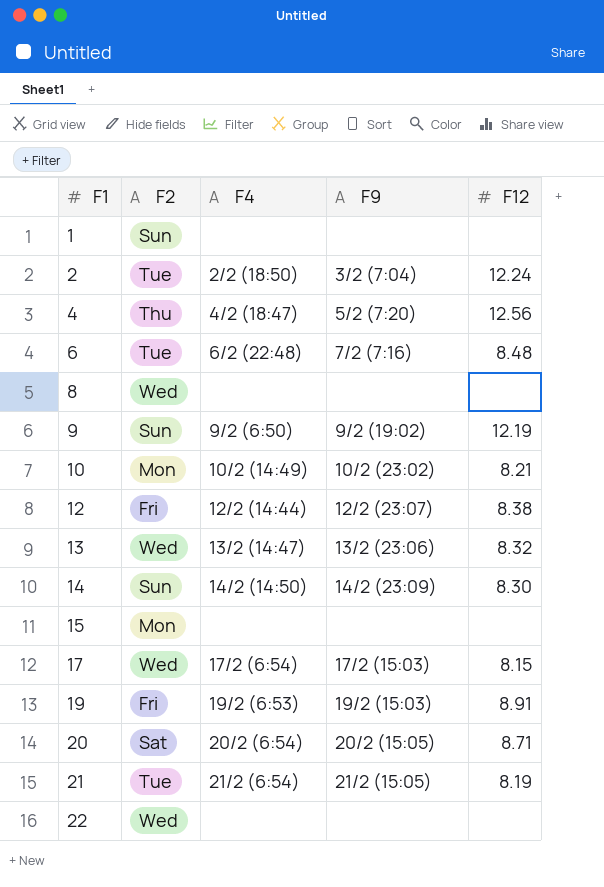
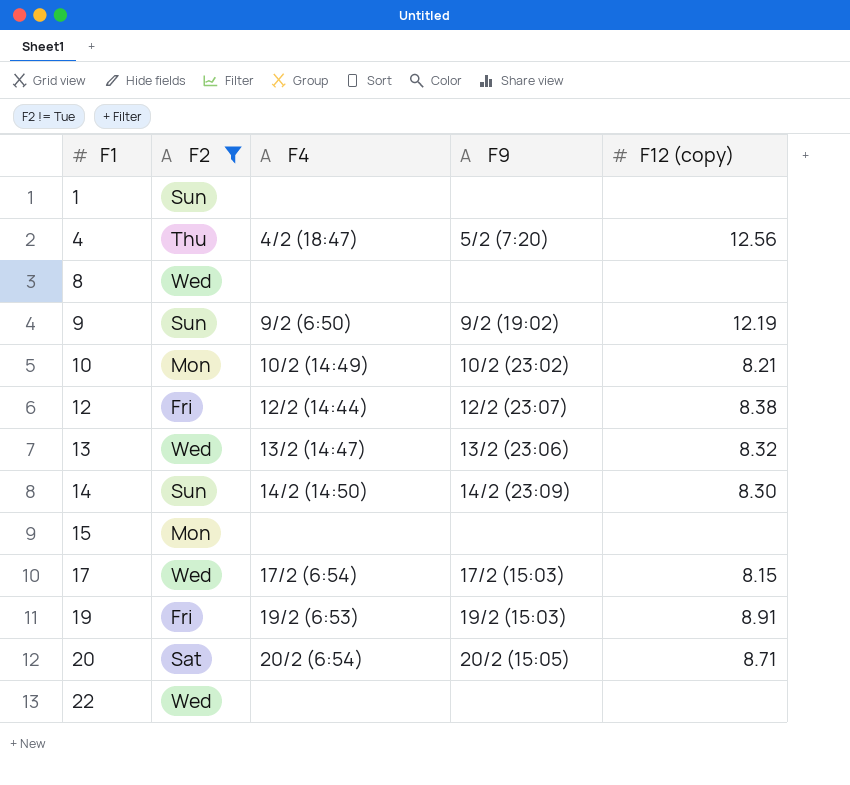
filter: none -> F2 != Tue
column name: F12 -> F12 (copy)

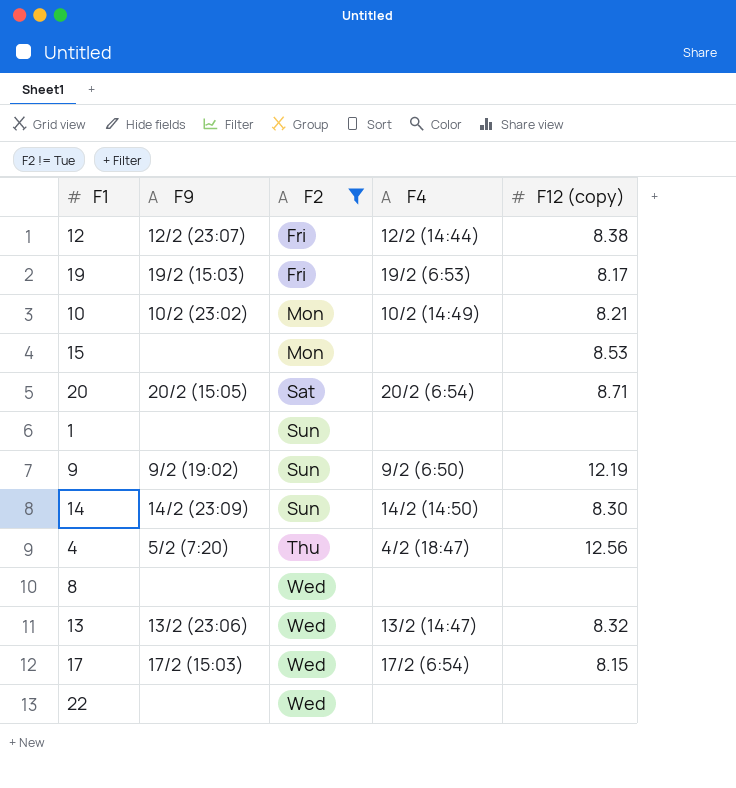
row order: F1 ascending -> F2 ascending
column F9 | position: 4 -> 2
19 | F12 (copy): 8.91 -> 8.17
15 | F12 (copy): none -> 8.53

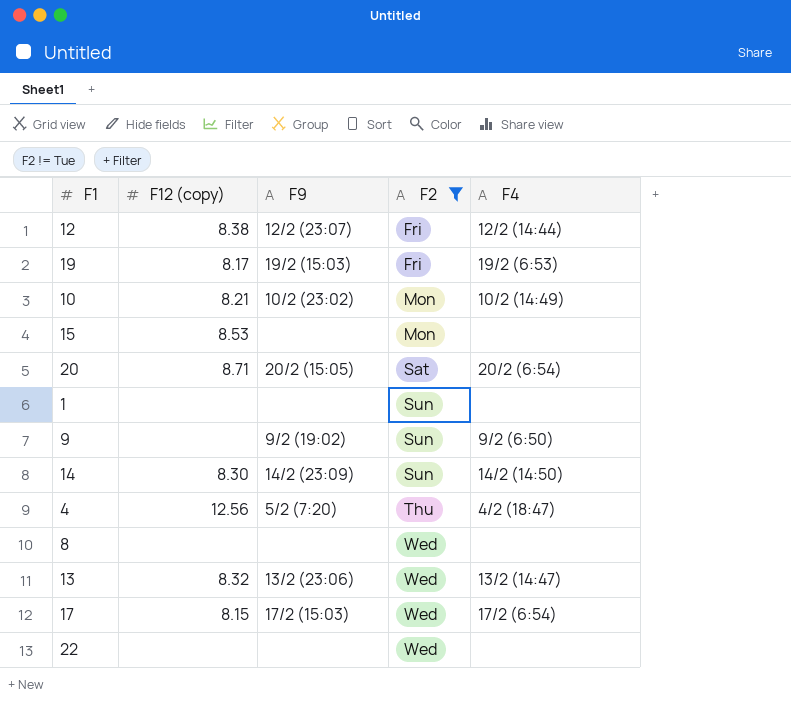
column F12 (copy) | position: 5 -> 2
9 | F12 (copy): 12.19 -> none

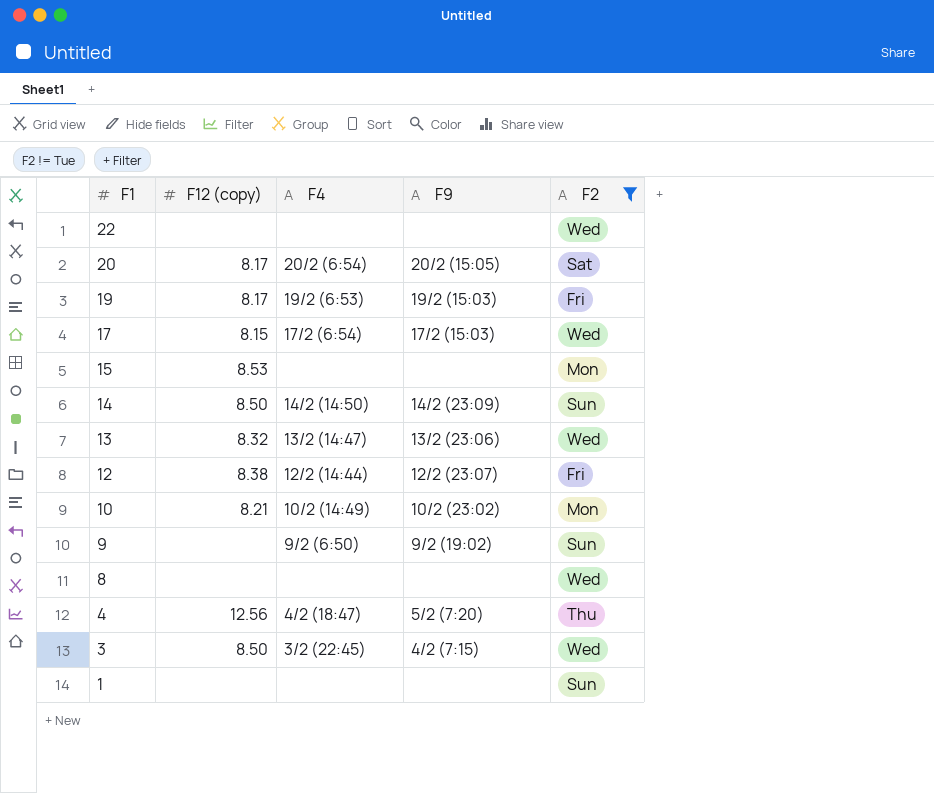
row order: F2 ascending -> F1 descending
column F4 | position: 5 -> 3
20 | F12 (copy): 8.71 -> 8.17
14 | F12 (copy): 8.30 -> 8.50
row 3: none -> 8.50 | 3/2 (22:45) | 4/2 (7:15) | Wed

